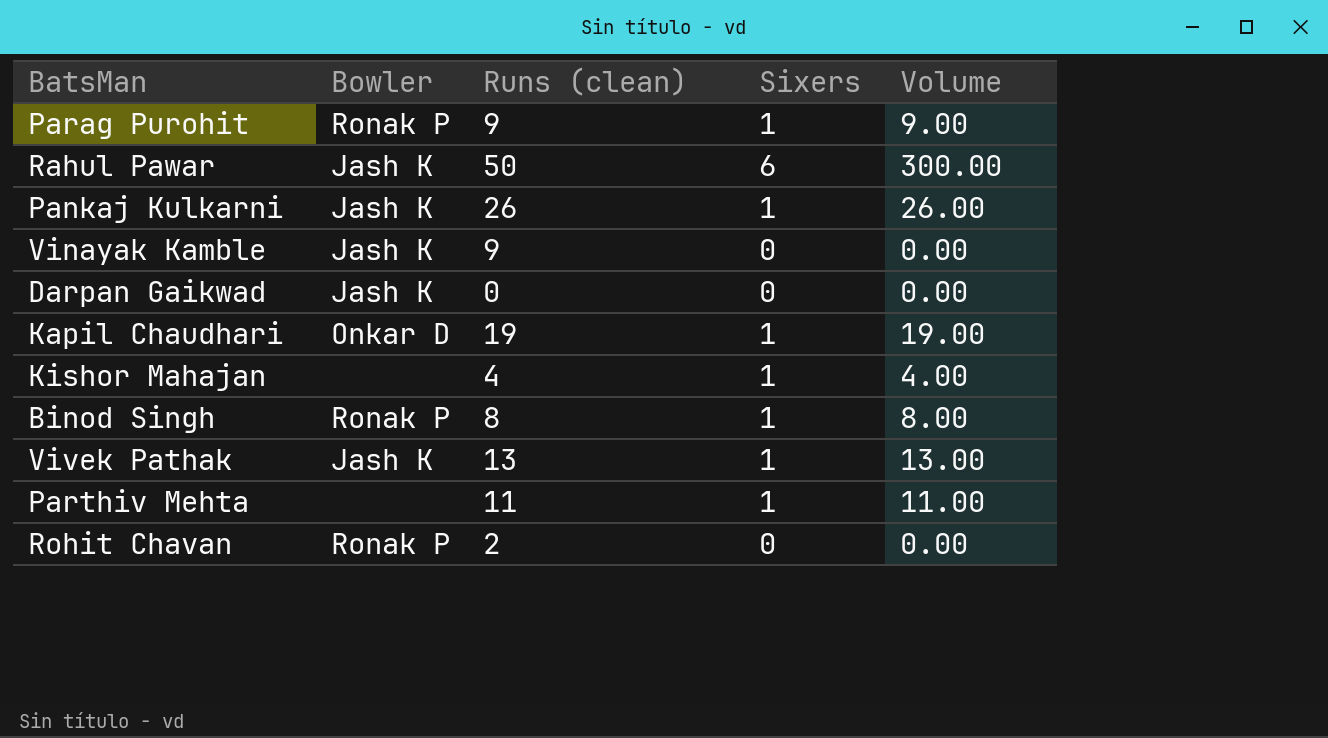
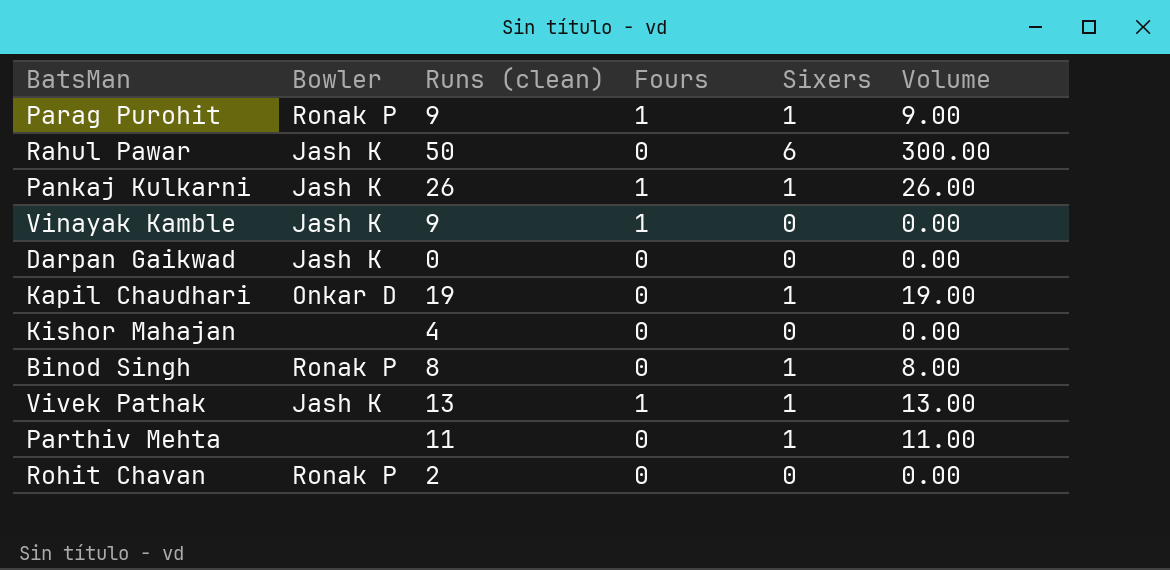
column Fours | position: none -> 4
Kishor Mahajan | Sixers: 1 -> 0
Kishor Mahajan | Volume: 4.00 -> 0.00

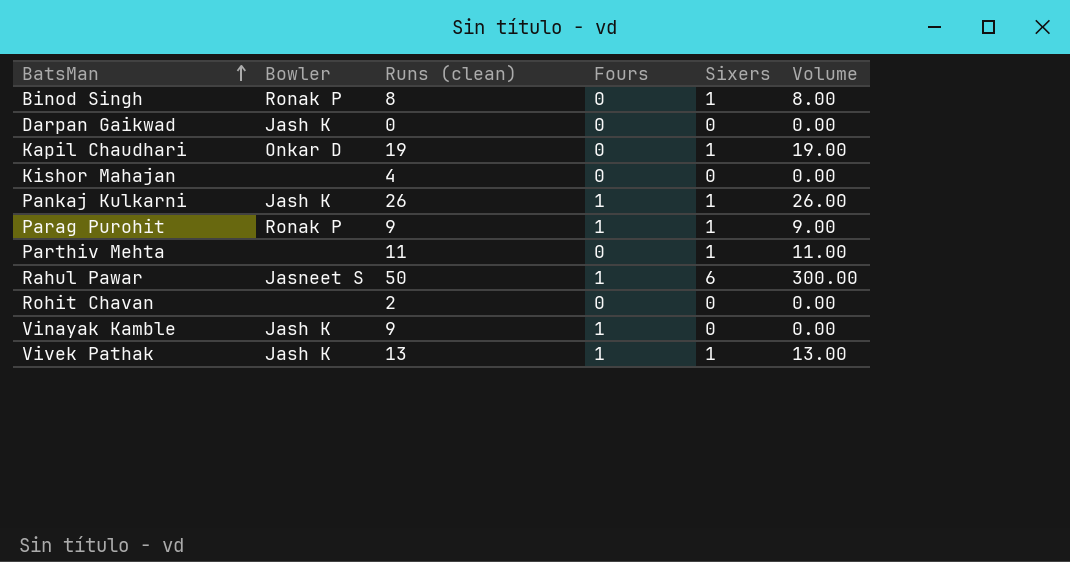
row order: none -> BatsMan ascending
Rahul Pawar | Bowler: Jash K -> Jasneet S
Rahul Pawar | Fours: 0 -> 1
Rohit Chavan | Bowler: Ronak P -> none

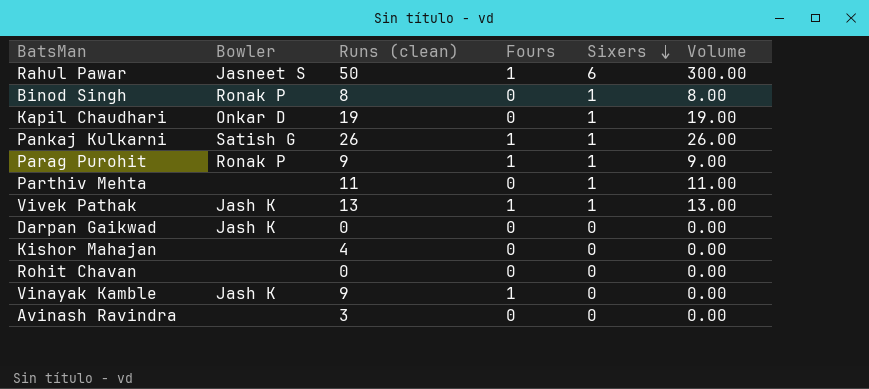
row order: BatsMan ascending -> Sixers descending
Pankaj Kulkarni | Bowler: Jash K -> Satish G
Rohit Chavan | Runs (clean): 2 -> 0
row Avinash Ravindra: none -> none | 3 | 0 | 0 | 0.00

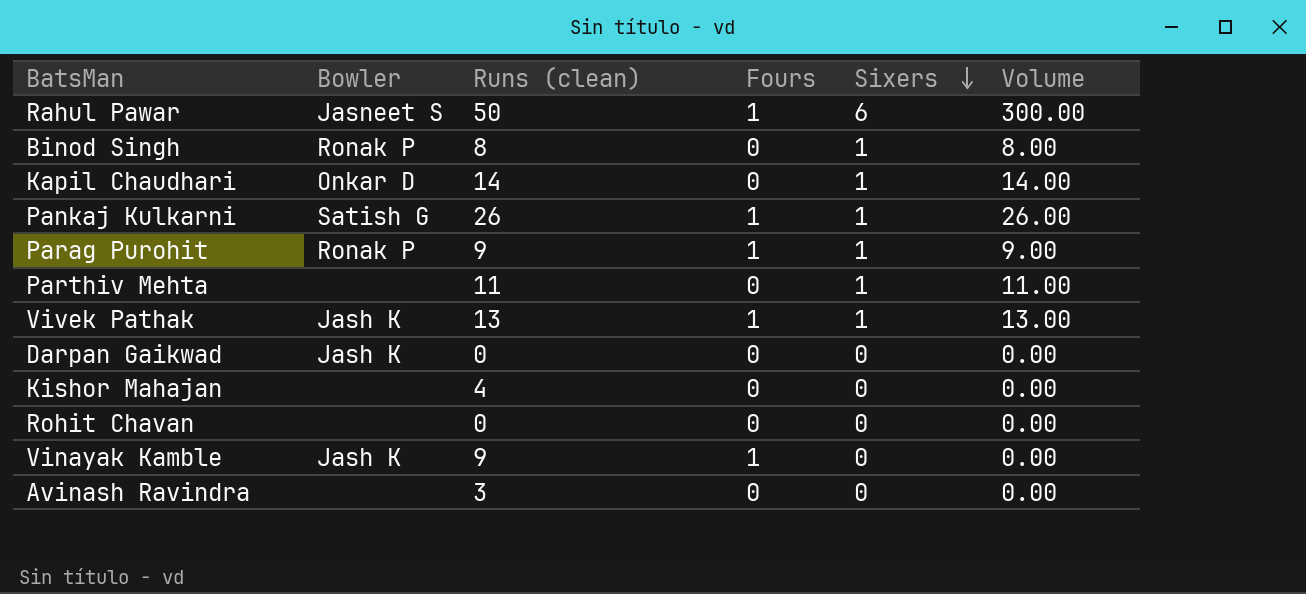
Kapil Chaudhari | Runs (clean): 19 -> 14
Kapil Chaudhari | Volume: 19.00 -> 14.00

